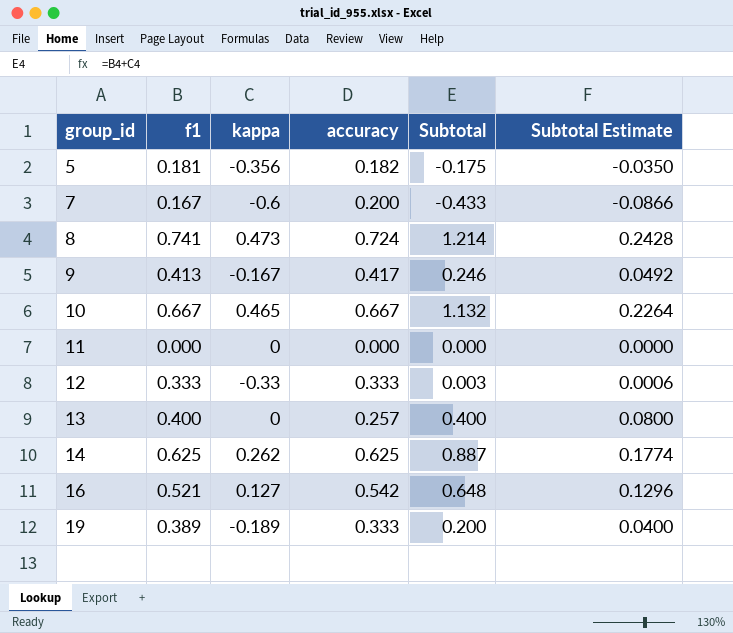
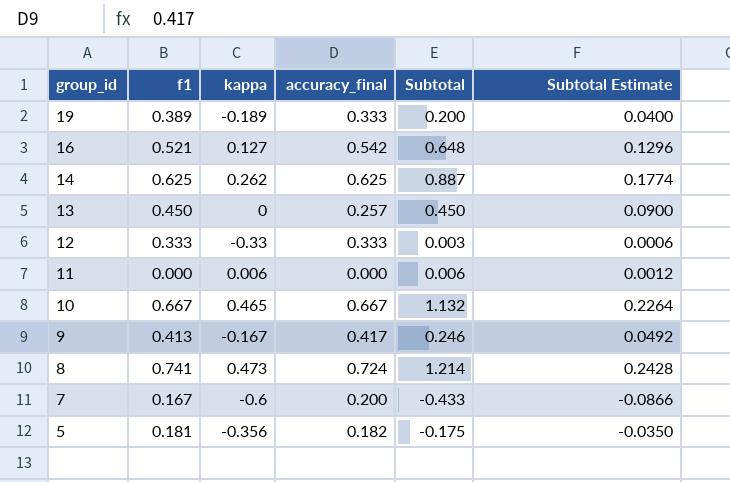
row order: group_id ascending -> group_id descending
column name: accuracy -> accuracy_final
13 | f1: 0.400 -> 0.450
13 | Subtotal: 0.400 -> 0.450
13 | Subtotal Estimate: 0.0800 -> 0.0900
11 | kappa: 0 -> 0.006
11 | Subtotal: 0.000 -> 0.006
11 | Subtotal Estimate: 0.0000 -> 0.0012

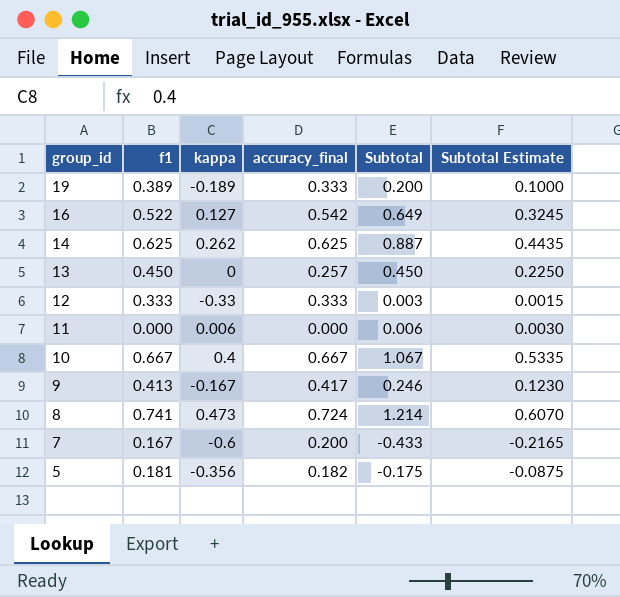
column Subtotal Estimate | formula: [Subtotal] * 0.2 -> [Subtotal] * 0.5
16 | f1: 0.521 -> 0.522
16 | Subtotal: 0.648 -> 0.649
10 | kappa: 0.465 -> 0.4
10 | Subtotal: 1.132 -> 1.067

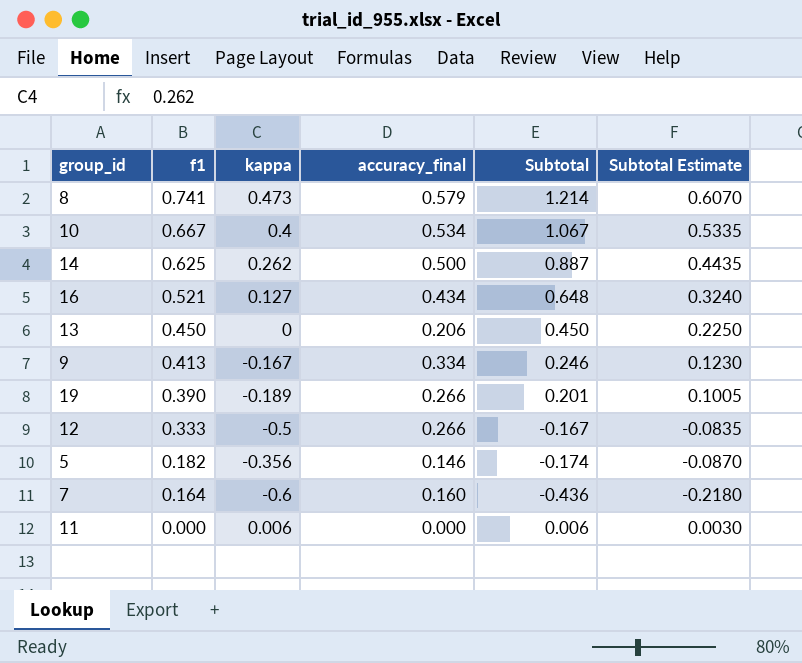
row order: group_id descending -> f1 descending
8 | accuracy_final: 0.724 -> 0.579
10 | accuracy_final: 0.667 -> 0.534
14 | accuracy_final: 0.625 -> 0.500
16 | f1: 0.522 -> 0.521
16 | accuracy_final: 0.542 -> 0.434
16 | Subtotal: 0.649 -> 0.648
16 | Subtotal Estimate: 0.3245 -> 0.3240
13 | accuracy_final: 0.257 -> 0.206
9 | accuracy_final: 0.417 -> 0.334
19 | f1: 0.389 -> 0.390
19 | accuracy_final: 0.333 -> 0.266
19 | Subtotal: 0.200 -> 0.201
19 | Subtotal Estimate: 0.1000 -> 0.1005
12 | kappa: -0.33 -> -0.5
12 | accuracy_final: 0.333 -> 0.266
12 | Subtotal: 0.003 -> -0.167
12 | Subtotal Estimate: 0.0015 -> -0.0835
5 | f1: 0.181 -> 0.182
5 | accuracy_final: 0.182 -> 0.146
5 | Subtotal: -0.175 -> -0.174
5 | Subtotal Estimate: -0.0875 -> -0.0870
7 | f1: 0.167 -> 0.164
7 | accuracy_final: 0.200 -> 0.160
7 | Subtotal: -0.433 -> -0.436
7 | Subtotal Estimate: -0.2165 -> -0.2180

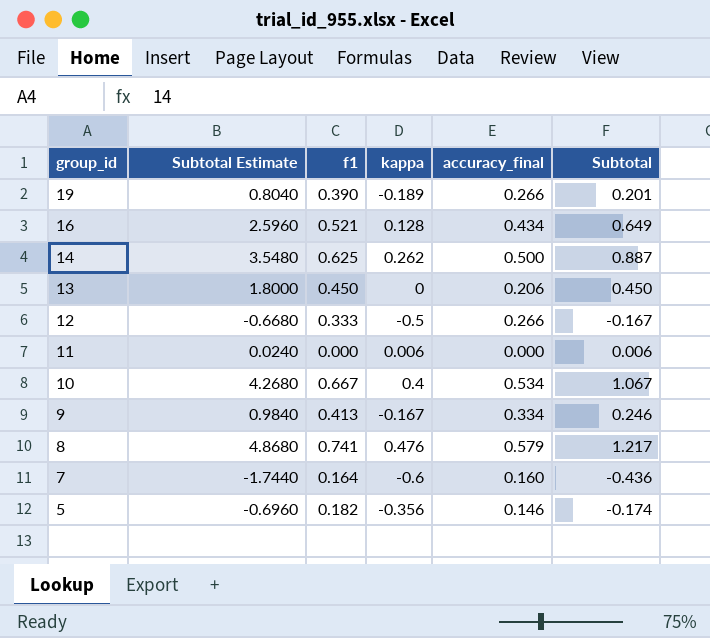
row order: f1 descending -> group_id descending
column Subtotal Estimate | formula: [Subtotal] * 0.5 -> [Subtotal] * 4
column Subtotal Estimate | position: 6 -> 2
16 | kappa: 0.127 -> 0.128
16 | Subtotal: 0.648 -> 0.649
8 | kappa: 0.473 -> 0.476
8 | Subtotal: 1.214 -> 1.217

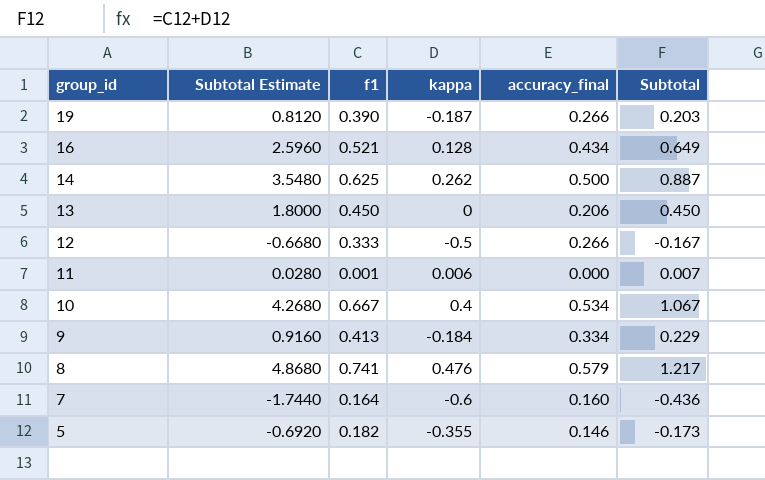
19 | Subtotal Estimate: 0.8040 -> 0.8120
19 | kappa: -0.189 -> -0.187
19 | Subtotal: 0.201 -> 0.203
11 | Subtotal Estimate: 0.0240 -> 0.0280
11 | f1: 0.000 -> 0.001
11 | Subtotal: 0.006 -> 0.007
9 | Subtotal Estimate: 0.9840 -> 0.9160
9 | kappa: -0.167 -> -0.184
9 | Subtotal: 0.246 -> 0.229
5 | Subtotal Estimate: -0.6960 -> -0.6920
5 | kappa: -0.356 -> -0.355
5 | Subtotal: -0.174 -> -0.173

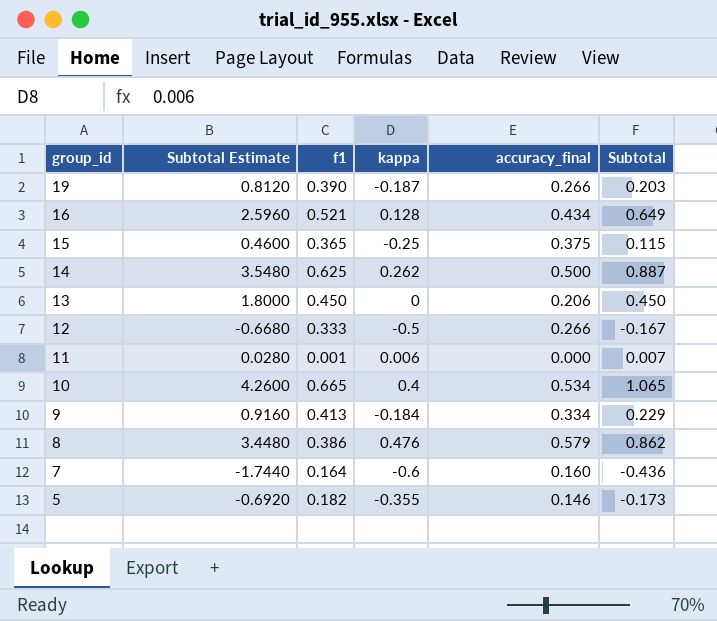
row 15: none -> 0.4600 | 0.365 | -0.25 | 0.375 | 0.115
10 | Subtotal Estimate: 4.2680 -> 4.2600
10 | f1: 0.667 -> 0.665
10 | Subtotal: 1.067 -> 1.065
8 | Subtotal Estimate: 4.8680 -> 3.4480
8 | f1: 0.741 -> 0.386
8 | Subtotal: 1.217 -> 0.862

